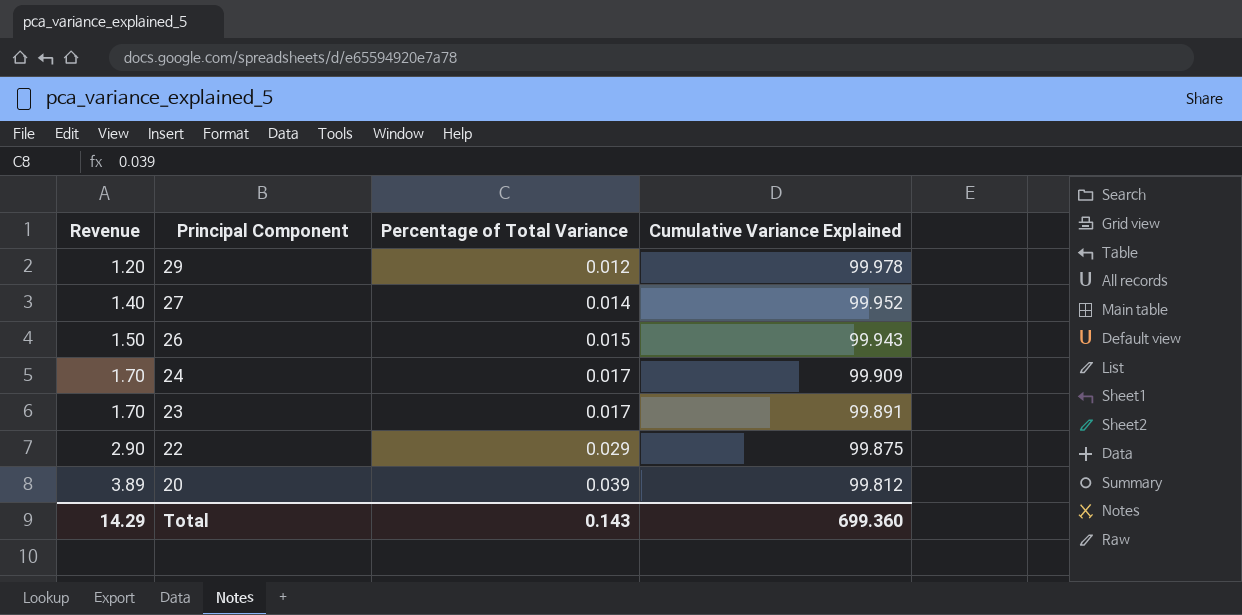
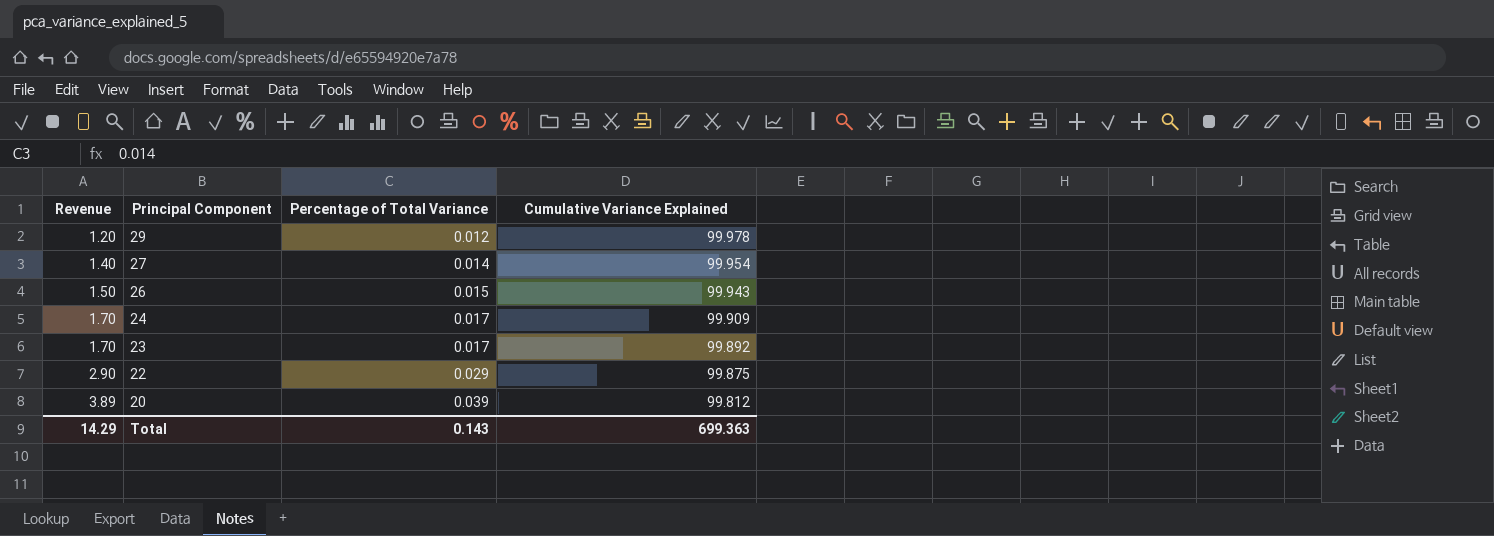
27 | Cumulative Variance Explained: 99.952 -> 99.954
23 | Cumulative Variance Explained: 99.891 -> 99.892
Total | Cumulative Variance Explained: 699.360 -> 699.363

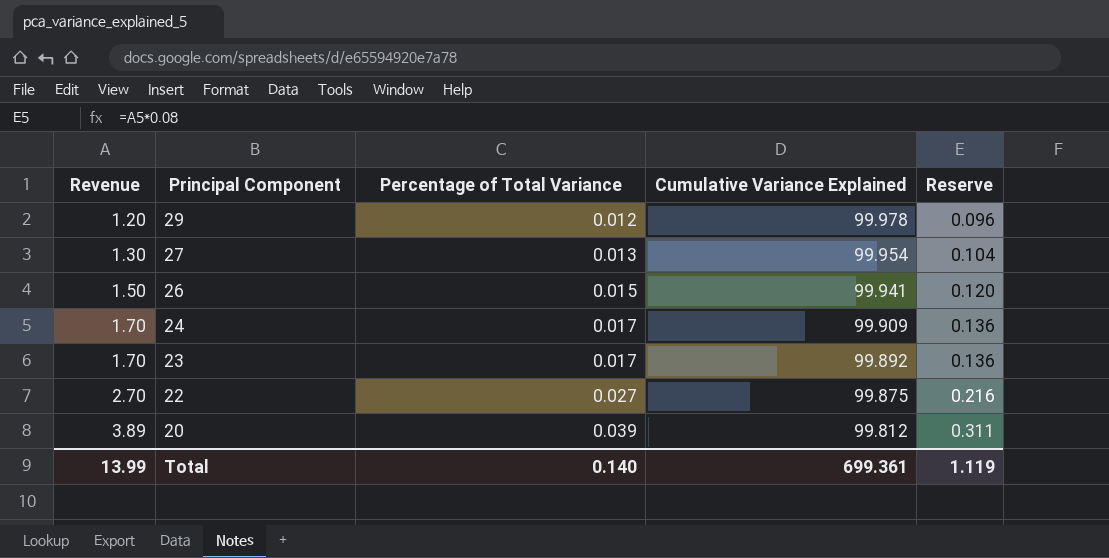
column Reserve | formula: none -> [Revenue] * 0.08
27 | Revenue: 1.40 -> 1.30
27 | Percentage of Total Variance: 0.014 -> 0.013
26 | Cumulative Variance Explained: 99.943 -> 99.941
22 | Revenue: 2.90 -> 2.70
22 | Percentage of Total Variance: 0.029 -> 0.027
Total | Revenue: 14.29 -> 13.99
Total | Percentage of Total Variance: 0.143 -> 0.140
Total | Cumulative Variance Explained: 699.363 -> 699.361

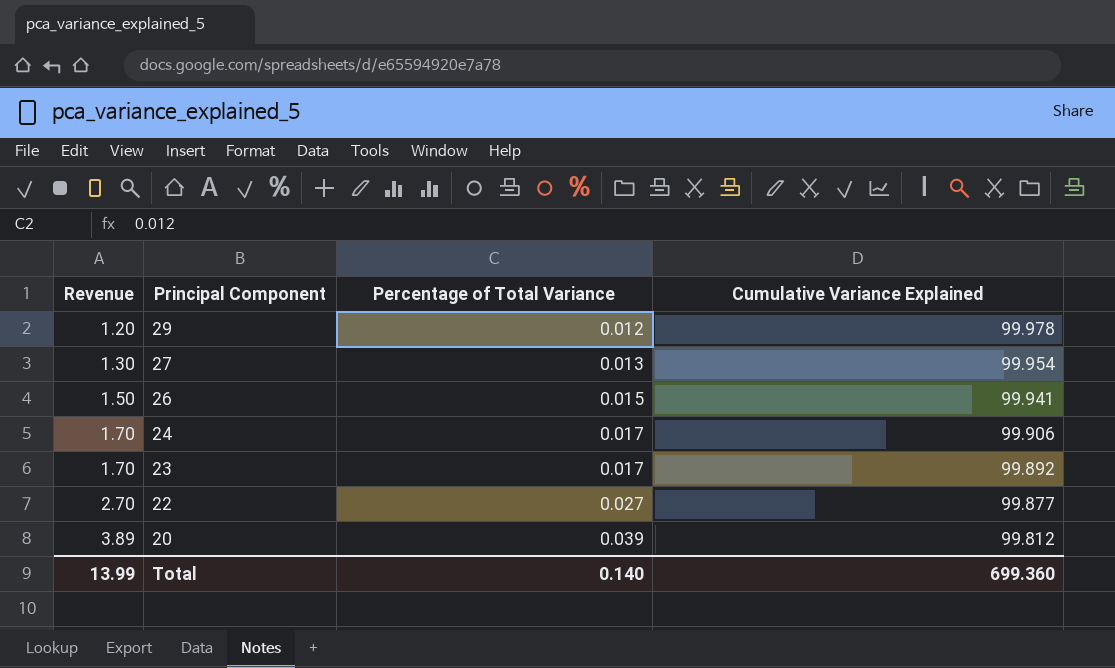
column Reserve | formula: [Revenue] * 0.08 -> none
24 | Cumulative Variance Explained: 99.909 -> 99.906
22 | Cumulative Variance Explained: 99.875 -> 99.877
Total | Cumulative Variance Explained: 699.361 -> 699.360

